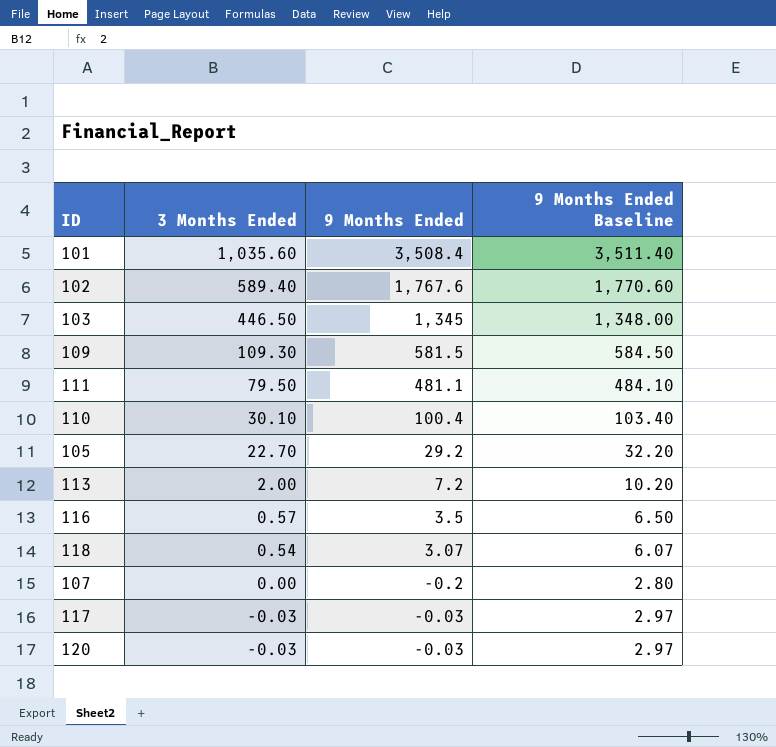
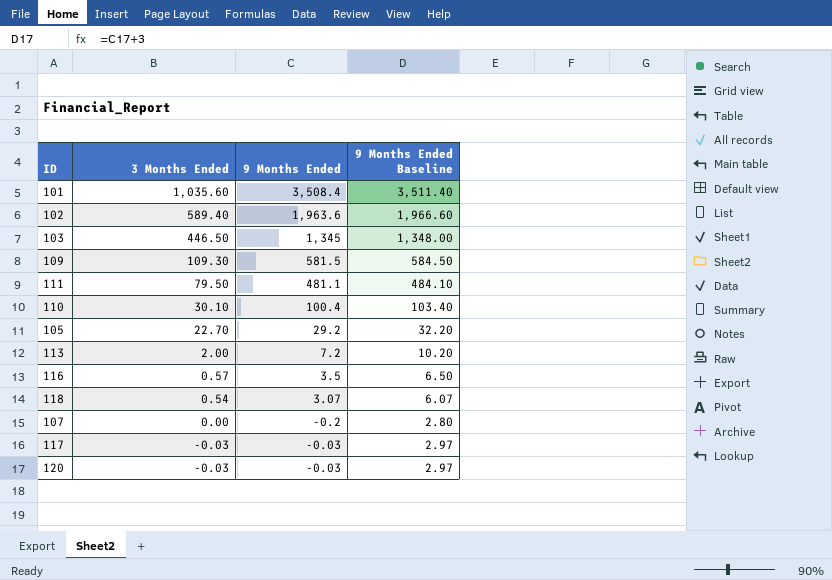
102 | 9 Months Ended: 1,767.6 -> 1,963.6
102 | 9 Months Ended Baseline: 1,770.60 -> 1,966.60

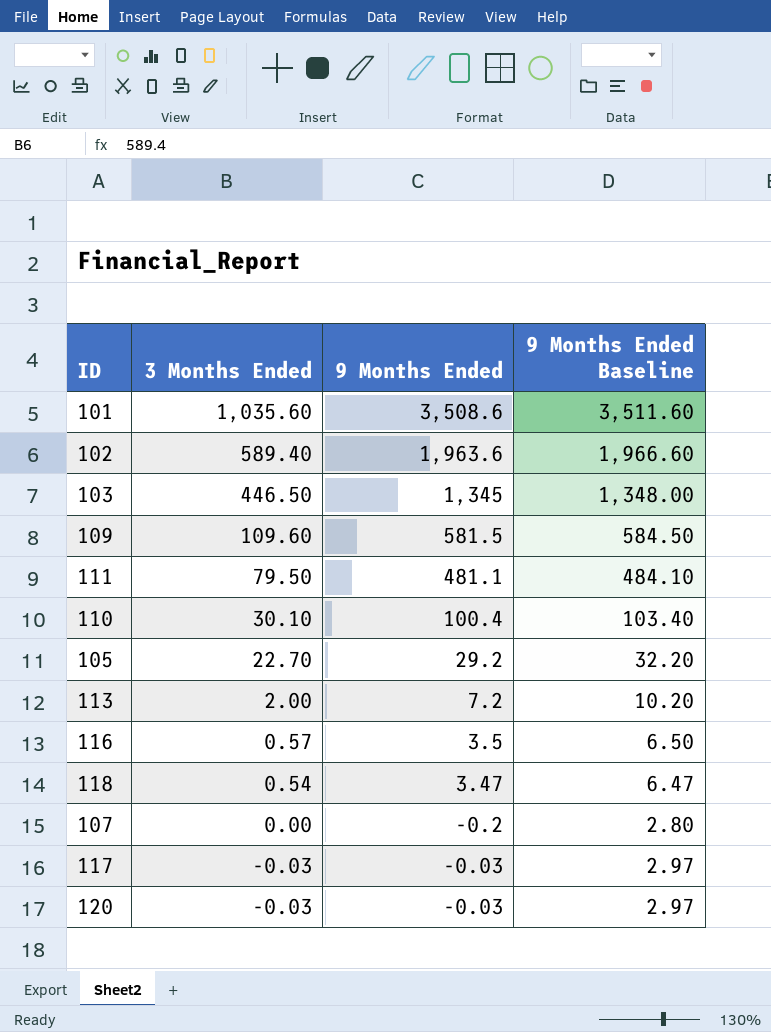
101 | 9 Months Ended: 3,508.4 -> 3,508.6
101 | 9 Months Ended Baseline: 3,511.40 -> 3,511.60
109 | 3 Months Ended: 109.30 -> 109.60
118 | 9 Months Ended: 3.07 -> 3.47
118 | 9 Months Ended Baseline: 6.07 -> 6.47

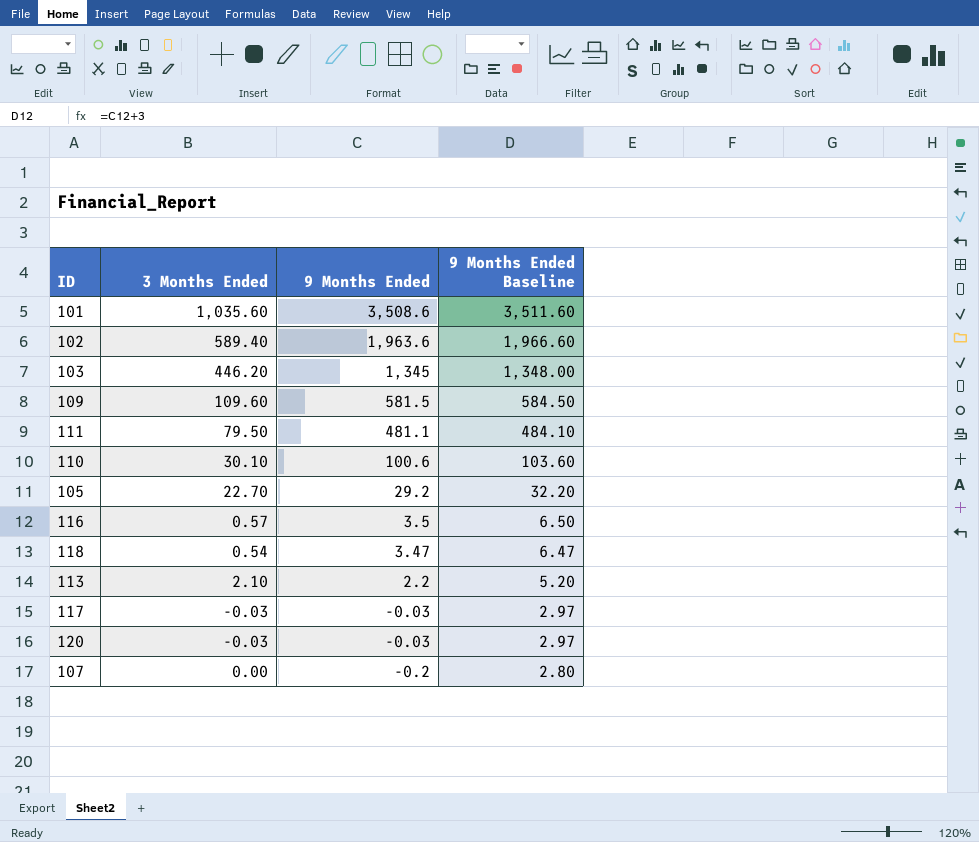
row order: 3 Months Ended descending -> 9 Months Ended descending
103 | 3 Months Ended: 446.50 -> 446.20
110 | 9 Months Ended: 100.4 -> 100.6
110 | 9 Months Ended Baseline: 103.40 -> 103.60
113 | 3 Months Ended: 2.00 -> 2.10
113 | 9 Months Ended: 7.2 -> 2.2
113 | 9 Months Ended Baseline: 10.20 -> 5.20

